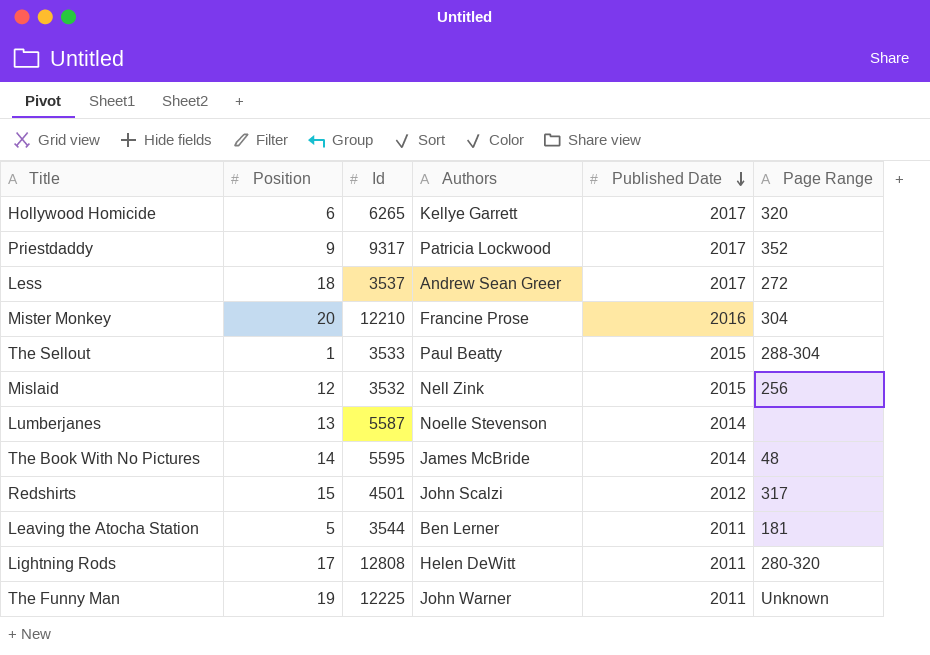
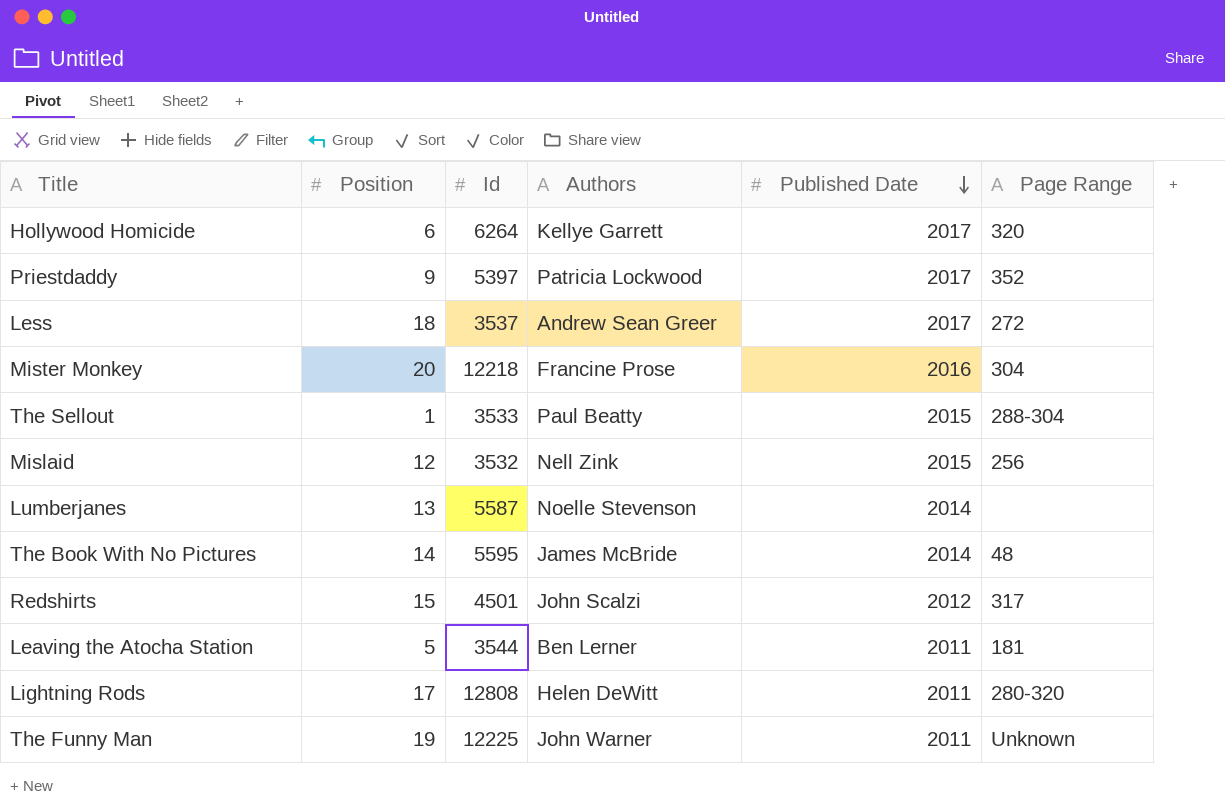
Hollywood Homicide | Id: 6265 -> 6264
Priestdaddy | Id: 9317 -> 5397
Mister Monkey | Id: 12210 -> 12218

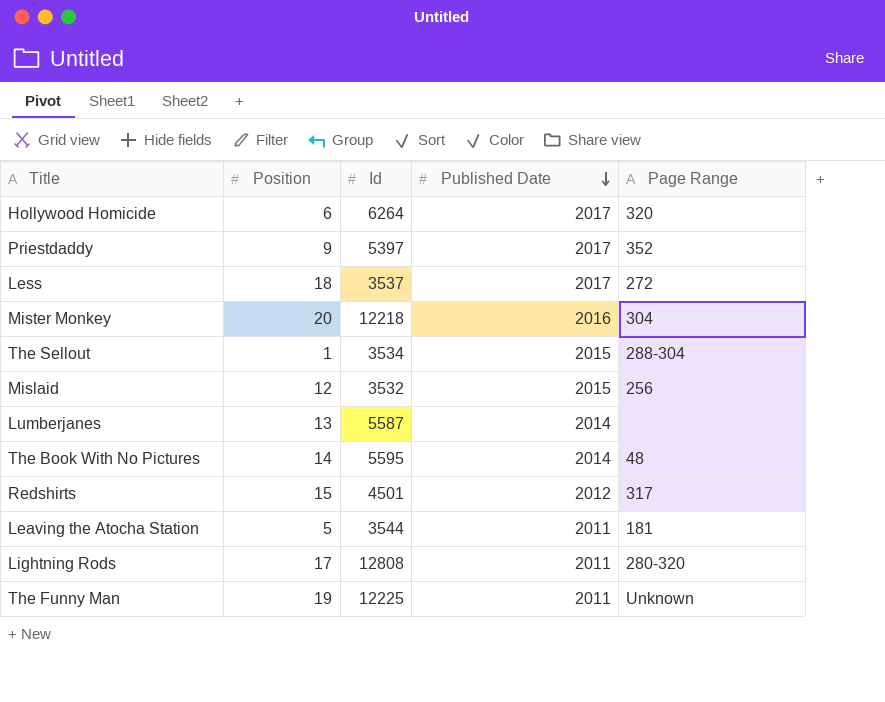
column Authors | position: 4 -> none
The Sellout | Id: 3533 -> 3534

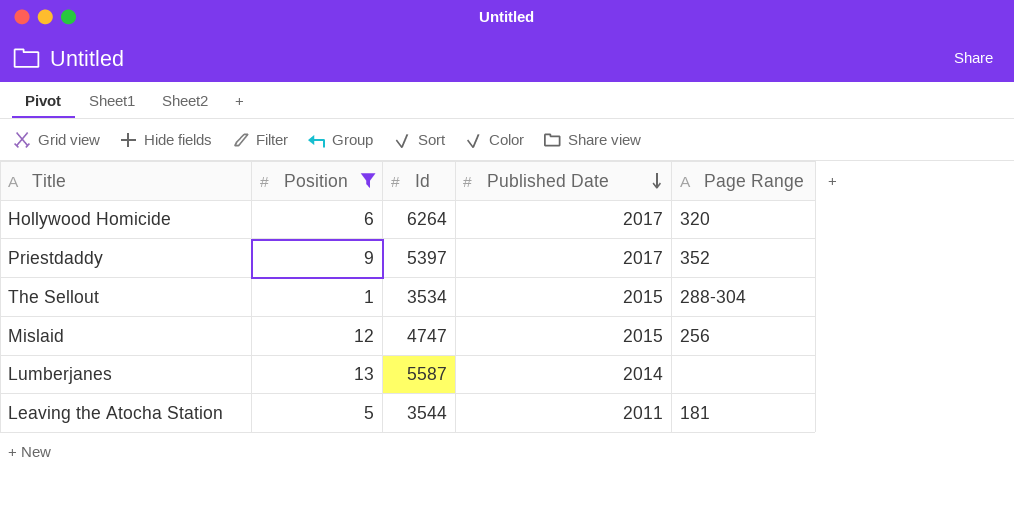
filter: none -> Position <= 13
Mislaid | Id: 3532 -> 4747

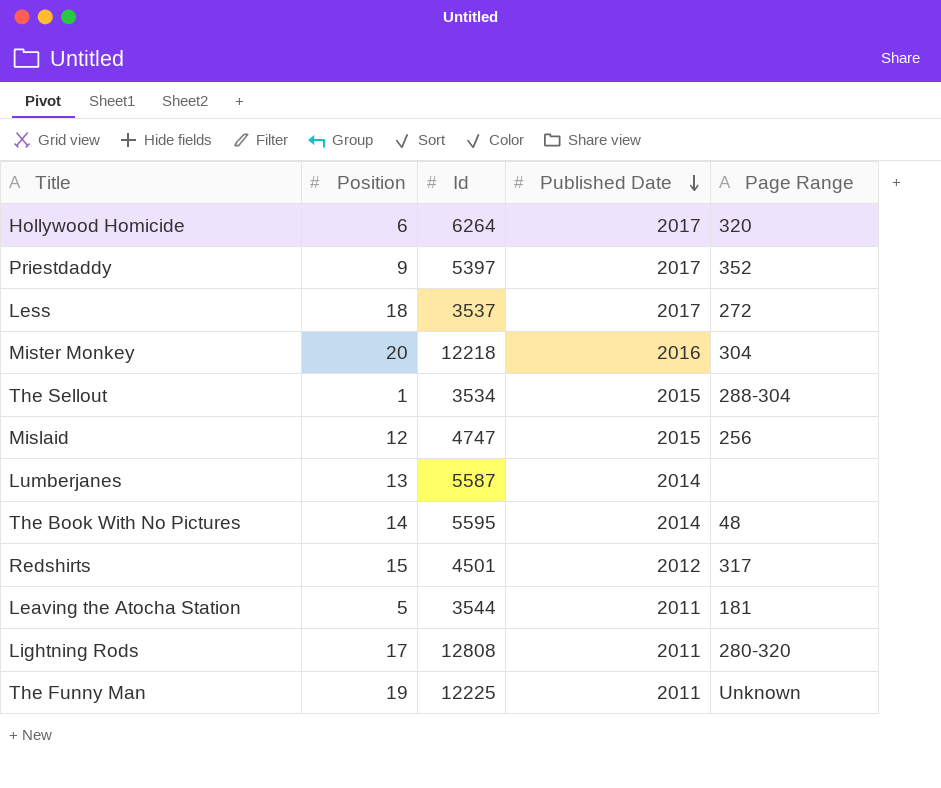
filter: Position <= 13 -> none

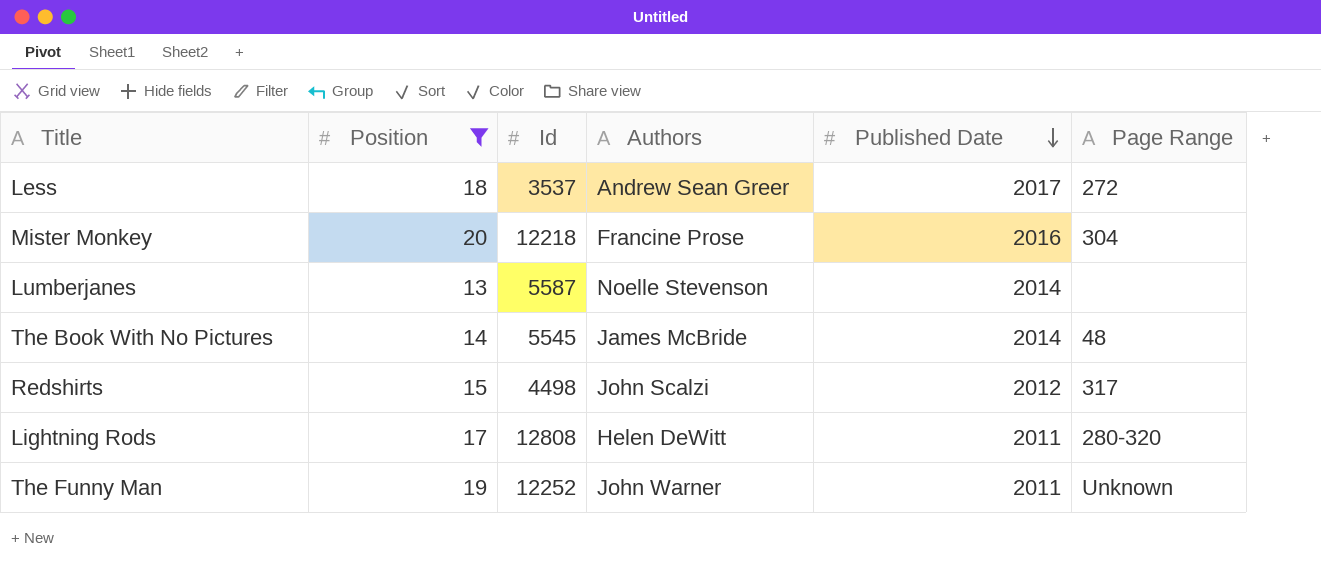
filter: none -> Position >= 13
column Authors | position: none -> 4
The Book With No Pictures | Id: 5595 -> 5545
Redshirts | Id: 4501 -> 4498
The Funny Man | Id: 12225 -> 12252

